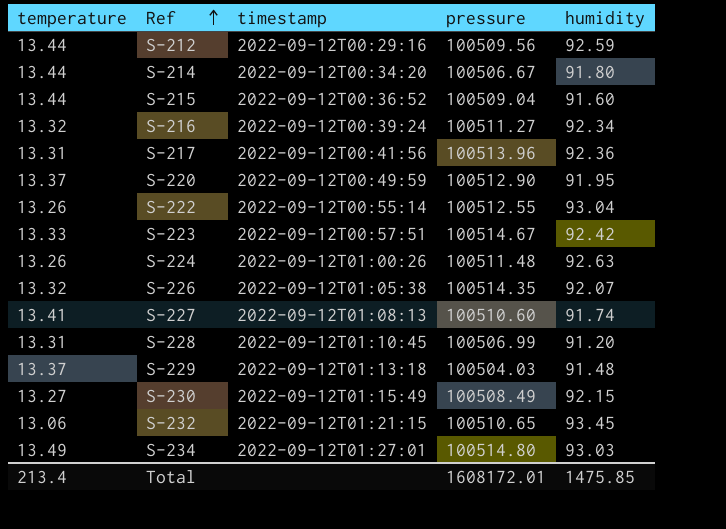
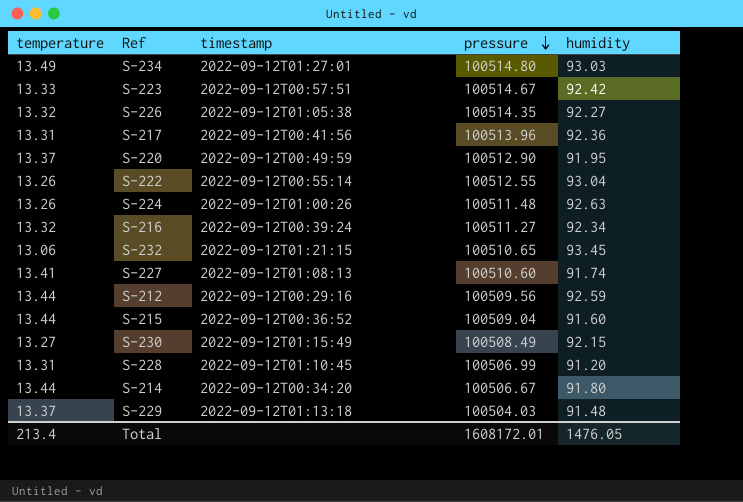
row order: Ref ascending -> pressure descending
S-226 | humidity: 92.07 -> 92.27
Total | humidity: 1475.85 -> 1476.05

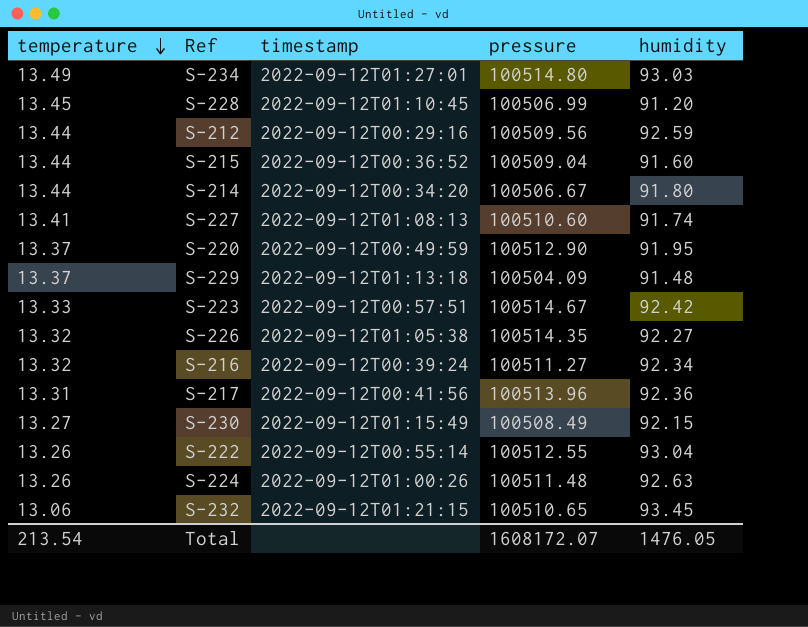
row order: pressure descending -> temperature descending
S-228 | temperature: 13.31 -> 13.45
S-229 | pressure: 100504.03 -> 100504.09
Total | temperature: 213.4 -> 213.54
Total | pressure: 1608172.01 -> 1608172.07

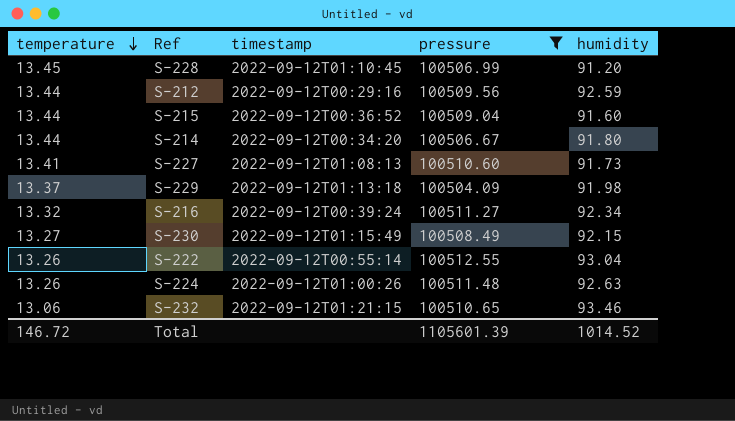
filter: none -> pressure <= 100512.55
S-227 | humidity: 91.74 -> 91.73
S-229 | humidity: 91.48 -> 91.98
S-232 | humidity: 93.45 -> 93.46
Total | temperature: 213.54 -> 146.72
Total | pressure: 1608172.07 -> 1105601.39
Total | humidity: 1476.05 -> 1014.52

